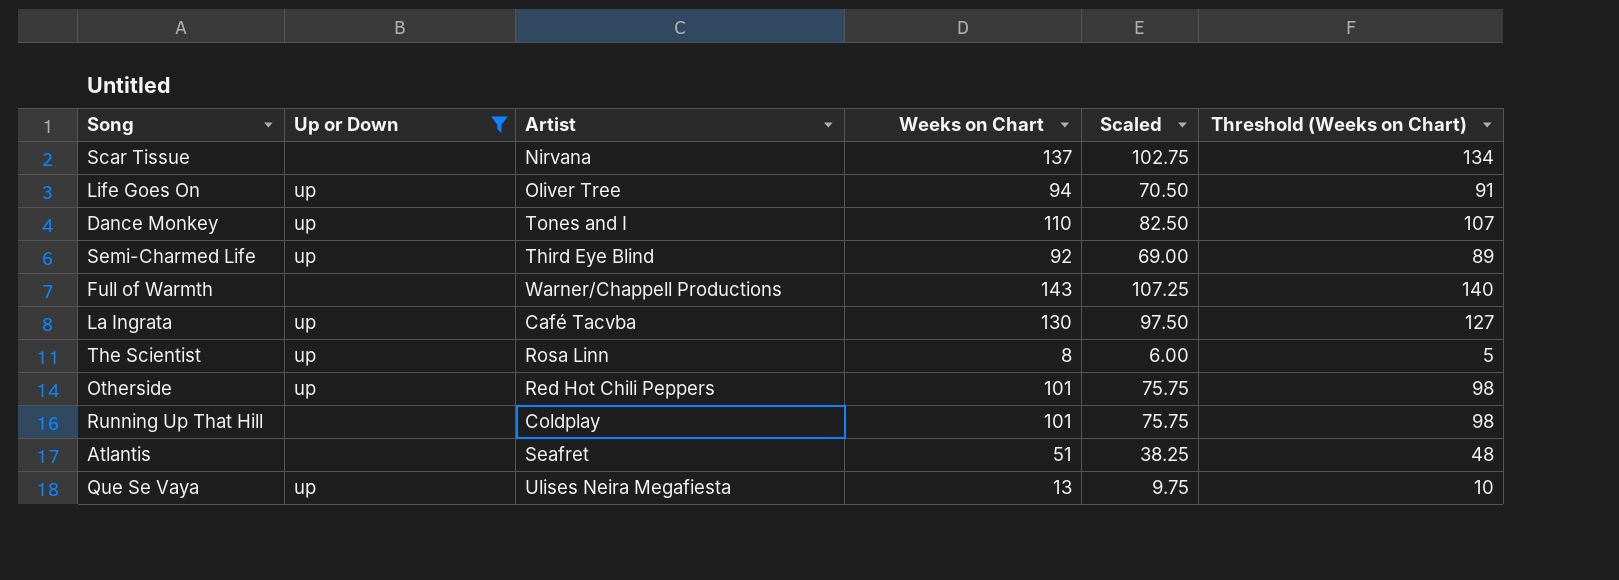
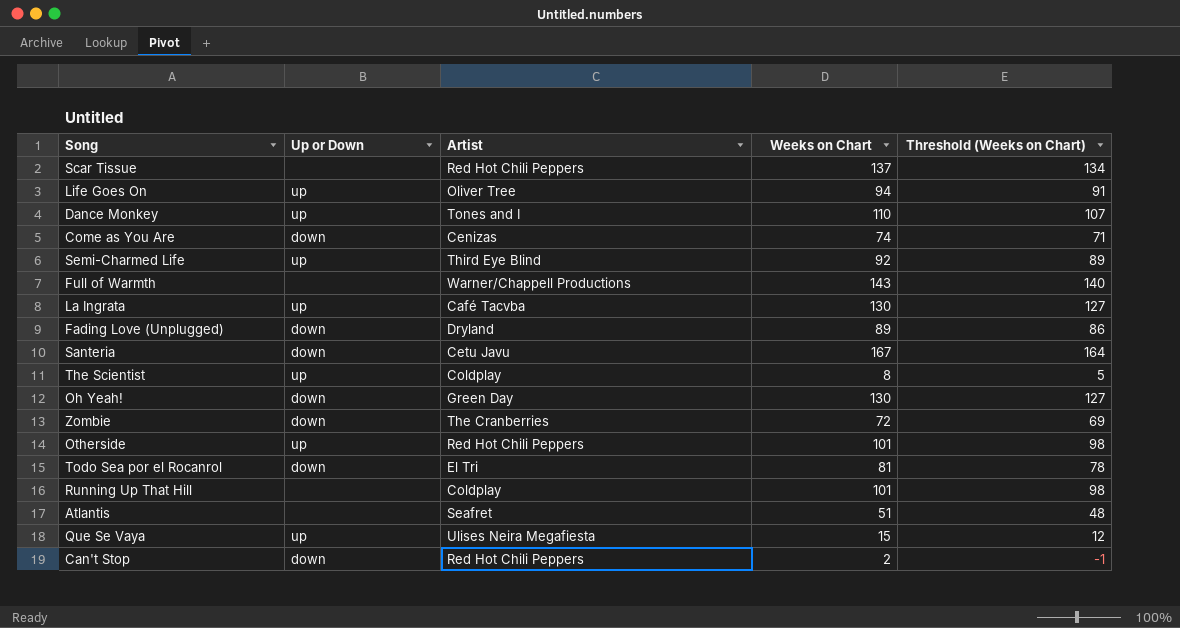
filter: Up or Down != down -> none
column Scaled | formula: [Weeks on Chart] * 0.75 -> none
Scar Tissue | Artist: Nirvana -> Red Hot Chili Peppers
The Scientist | Artist: Rosa Linn -> Coldplay
Que Se Vaya | Weeks on Chart: 13 -> 15
Que Se Vaya | Threshold (Weeks on Chart): 10 -> 12

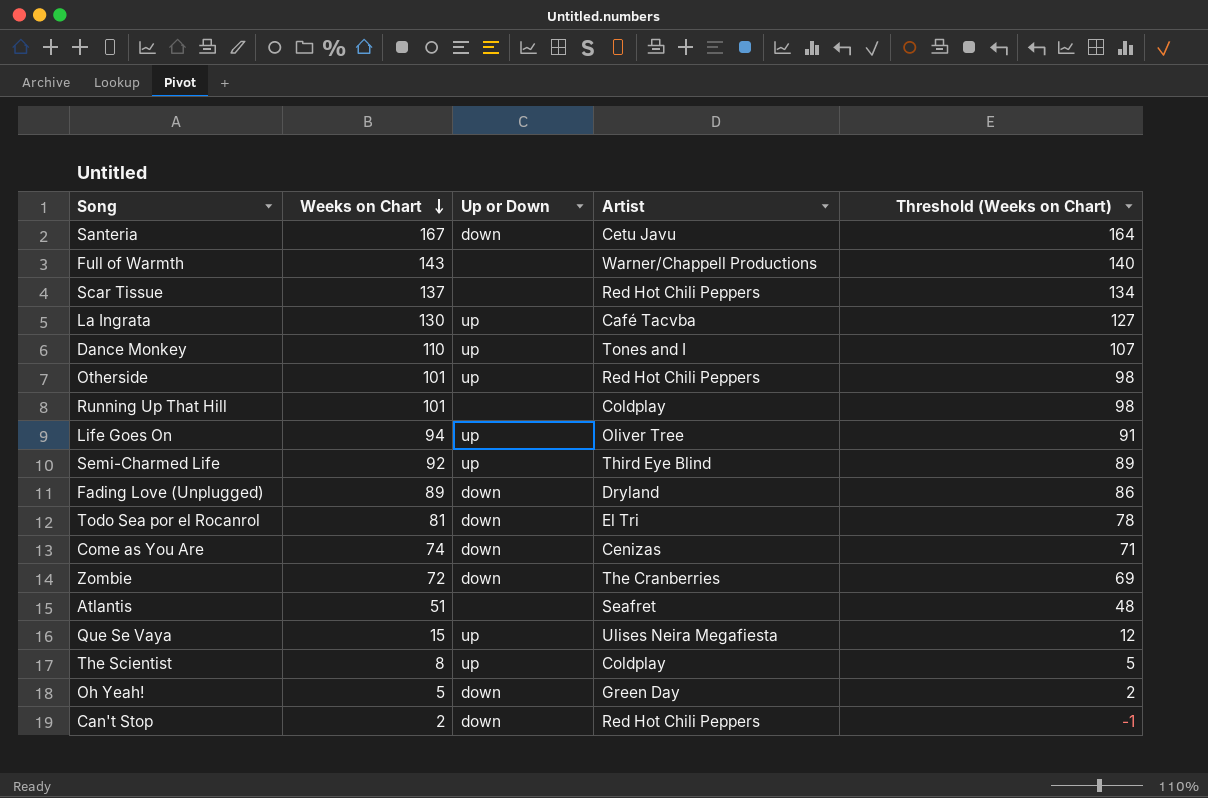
row order: none -> Weeks on Chart descending
column Weeks on Chart | position: 4 -> 2
Oh Yeah! | Weeks on Chart: 130 -> 5
Oh Yeah! | Threshold (Weeks on Chart): 127 -> 2

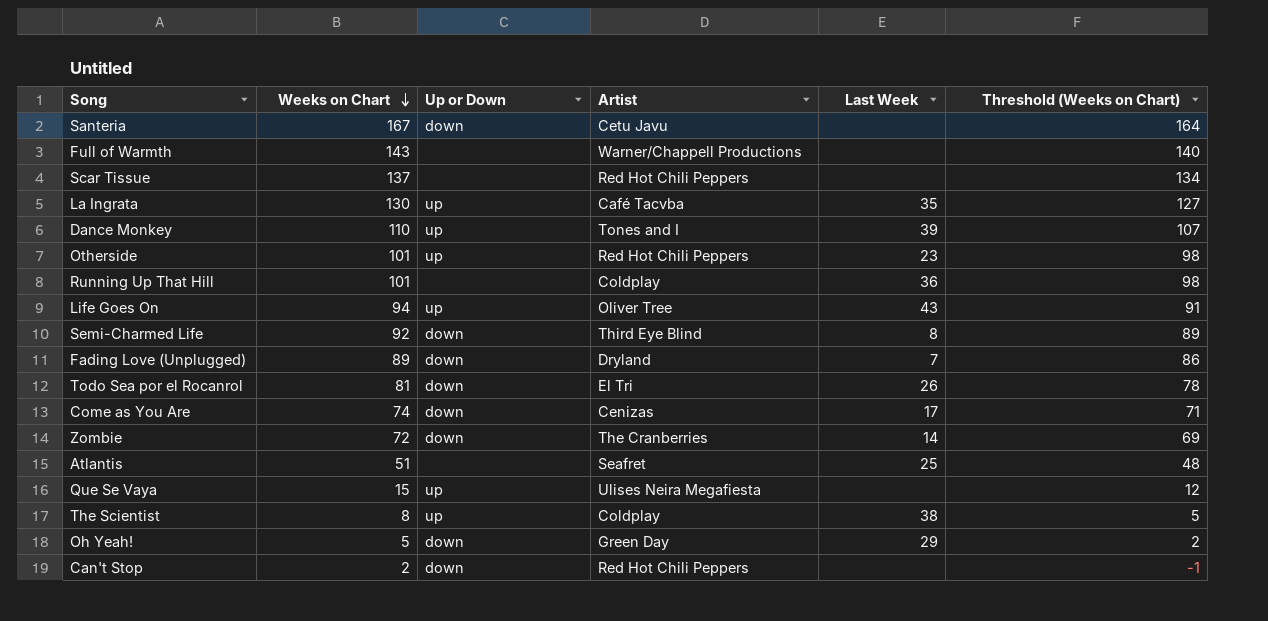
column Last Week | position: none -> 5
Semi-Charmed Life | Up or Down: up -> down

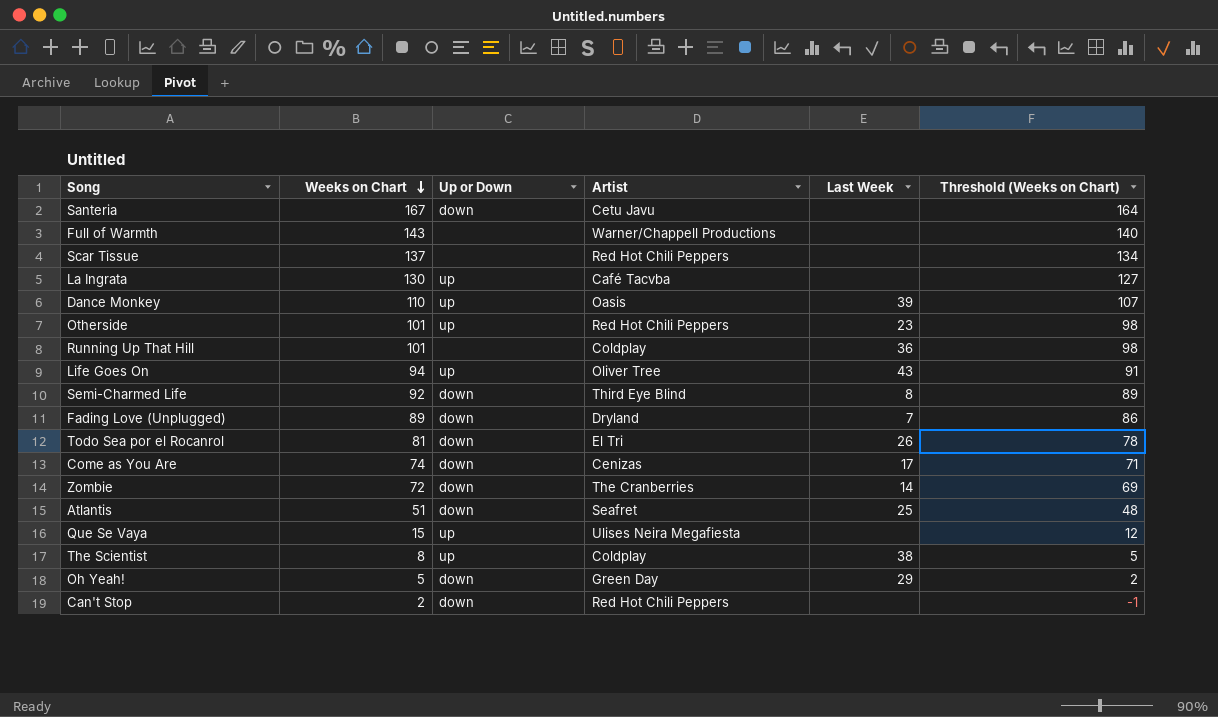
La Ingrata | Last Week: 35 -> none
Dance Monkey | Artist: Tones and I -> Oasis
Atlantis | Up or Down: none -> down

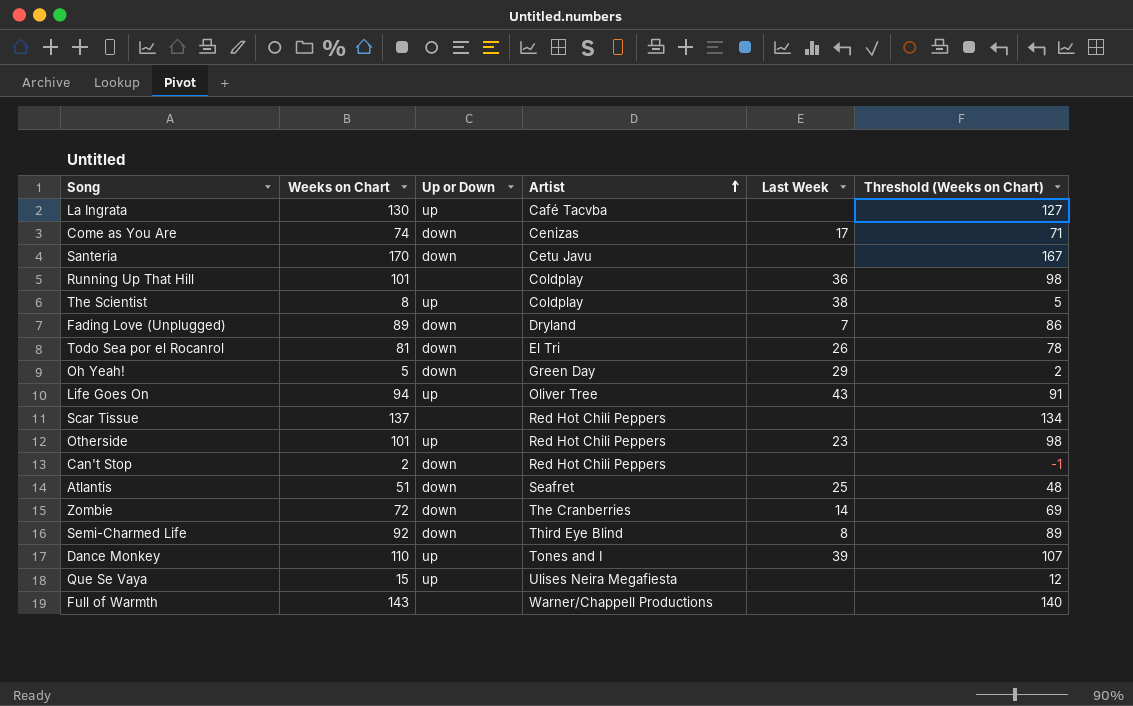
row order: Weeks on Chart descending -> Artist ascending
Santeria | Weeks on Chart: 167 -> 170
Santeria | Threshold (Weeks on Chart): 164 -> 167
Dance Monkey | Artist: Oasis -> Tones and I

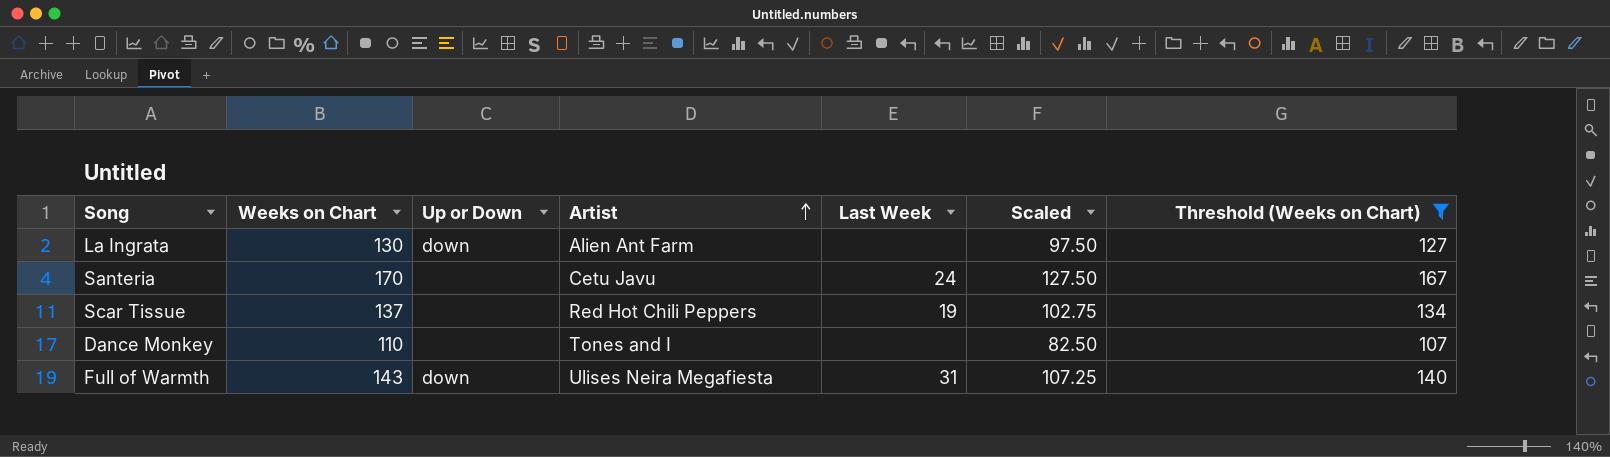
filter: none -> Threshold (Weeks on Chart) >= 107
column Scaled | formula: none -> [Weeks on Chart] * 0.75
La Ingrata | Up or Down: up -> down
La Ingrata | Artist: Café Tacvba -> Alien Ant Farm
Santeria | Up or Down: down -> none
Santeria | Last Week: none -> 24
Scar Tissue | Last Week: none -> 19
Dance Monkey | Up or Down: up -> none
Dance Monkey | Last Week: 39 -> none
Full of Warmth | Up or Down: none -> down
Full of Warmth | Artist: Warner/Chappell Productions -> Ulises Neira Megafiesta
Full of Warmth | Last Week: none -> 31

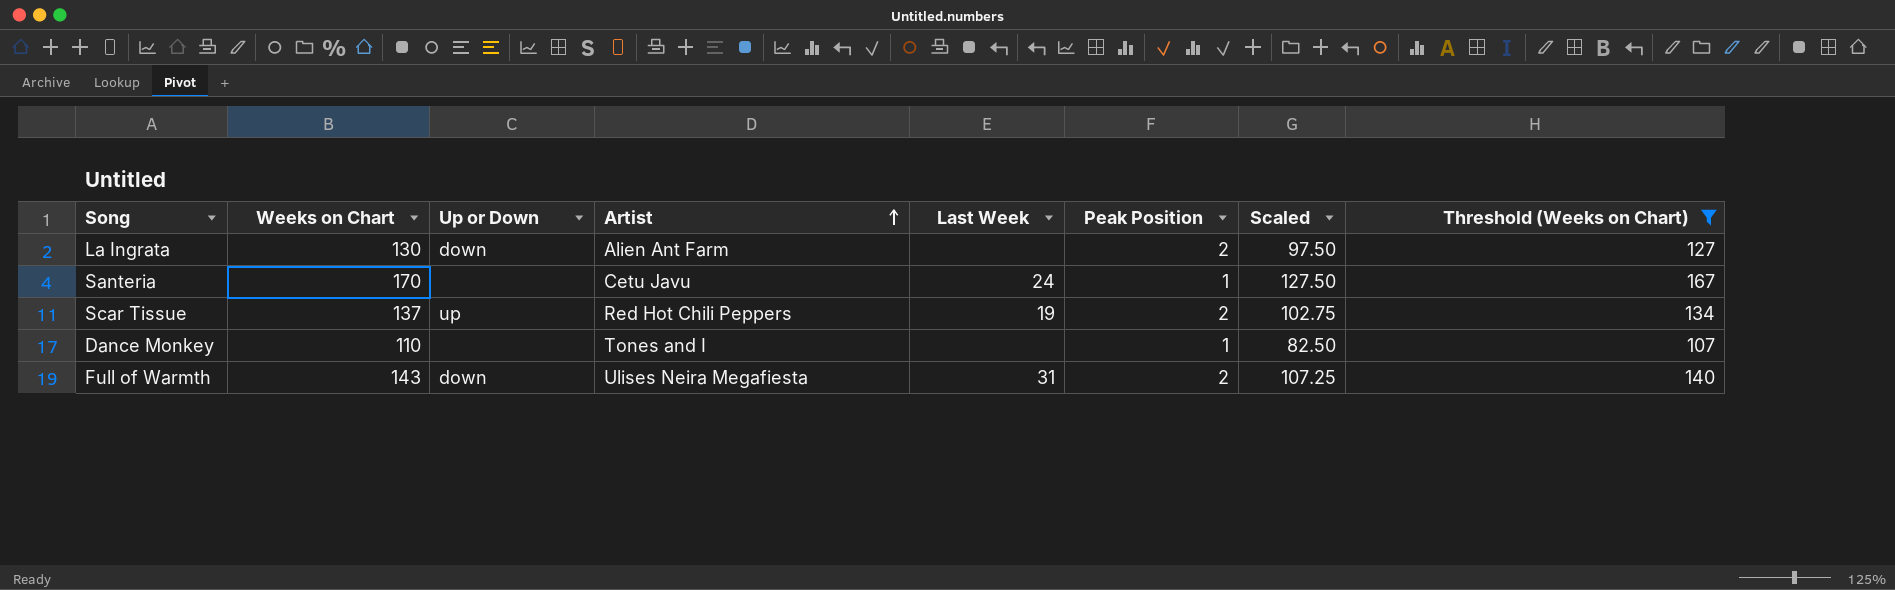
column Peak Position | position: none -> 6
Scar Tissue | Up or Down: none -> up

